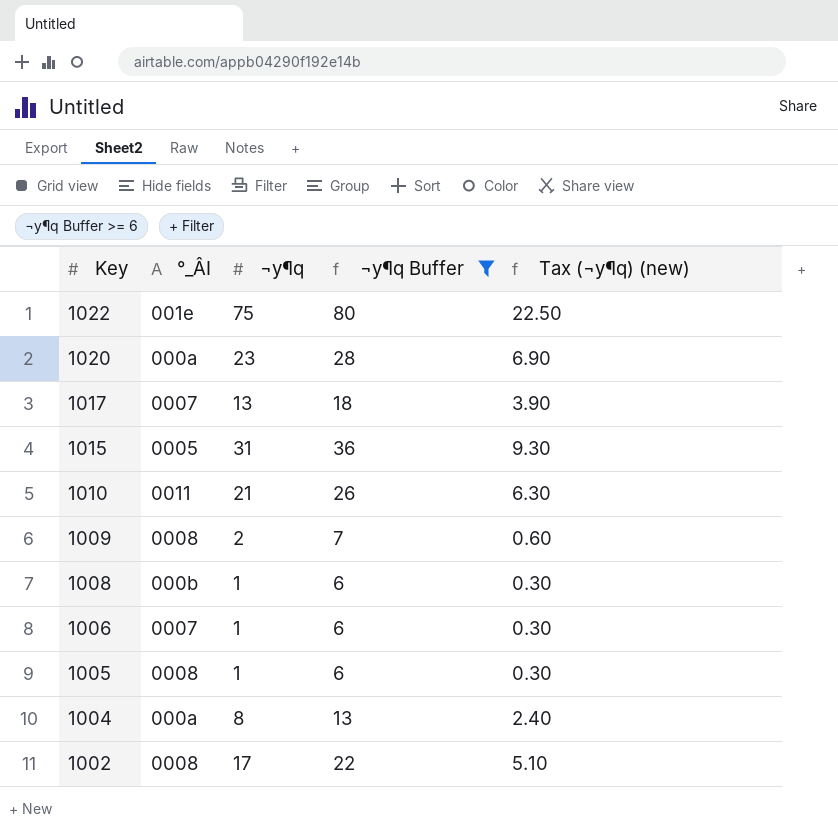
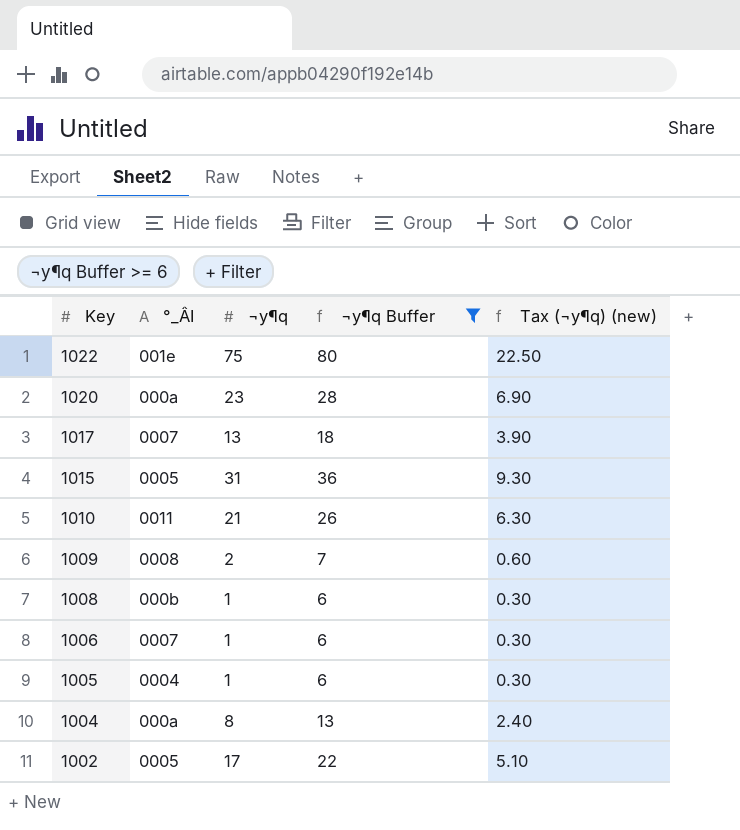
1005 | °_ÂI: 0008 -> 0004
1002 | °_ÂI: 0008 -> 0005

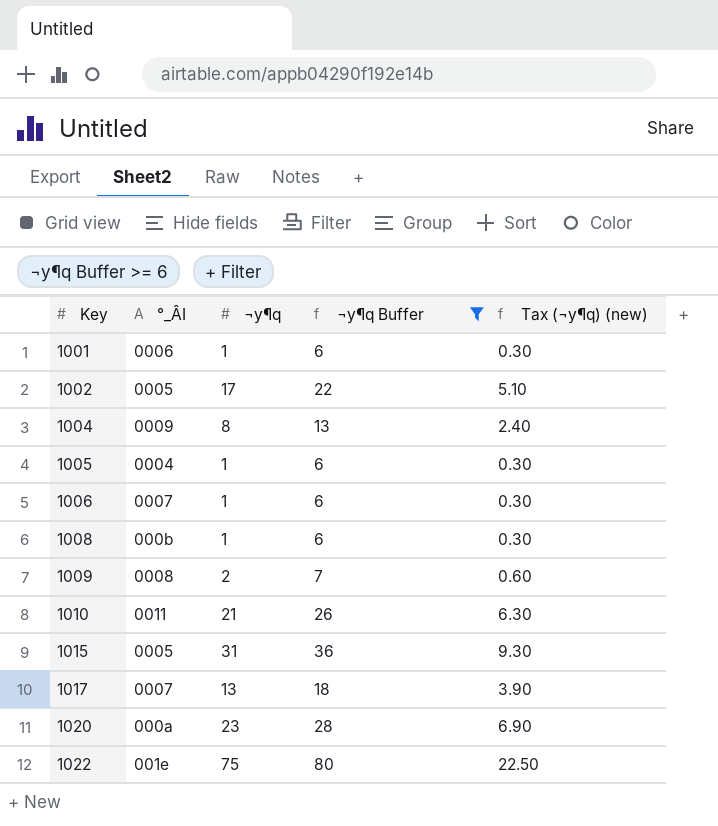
row order: Key descending -> Key ascending
row 1001: none -> 0006 | 1 | 6 | 0.30
1004 | °_ÂI: 000a -> 0009

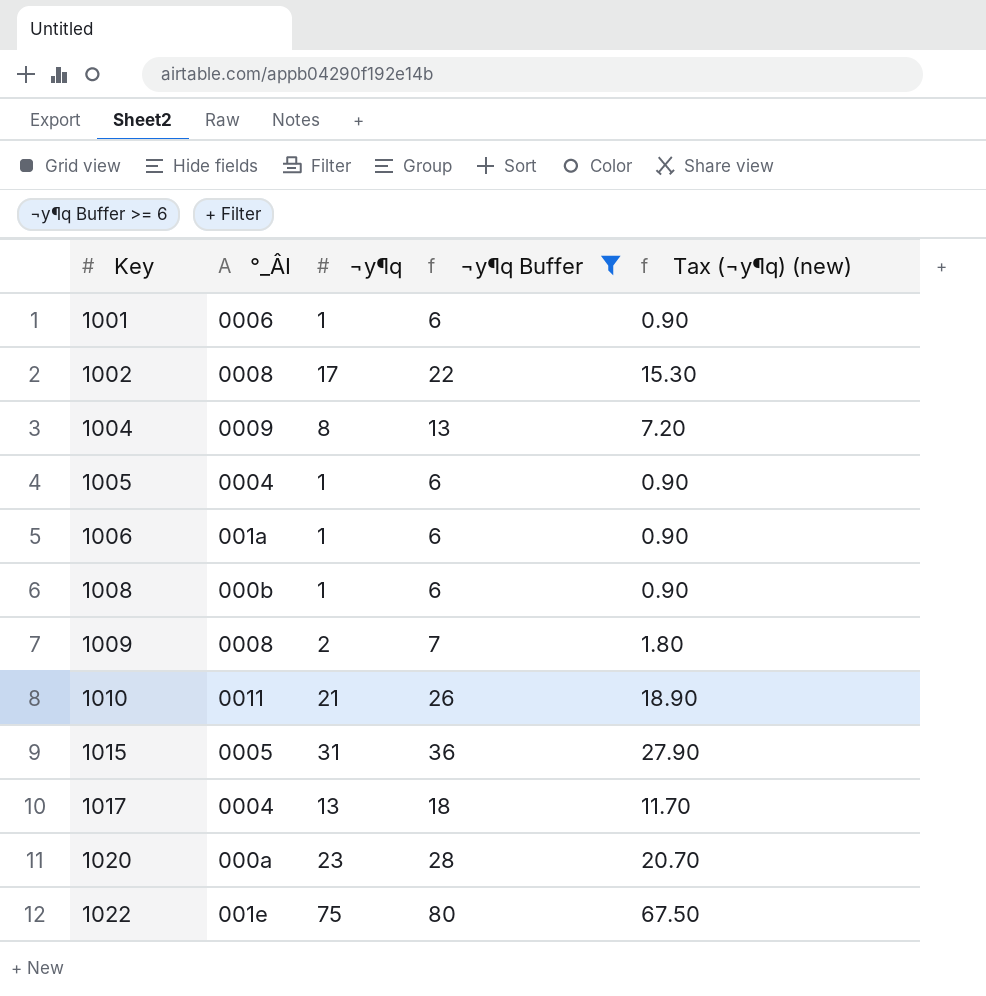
column Tax (¬y¶q) (new) | formula: [¬y¶q] * 0.3 -> [¬y¶q] * 0.9
1002 | °_ÂI: 0005 -> 0008
1006 | °_ÂI: 0007 -> 001a
1017 | °_ÂI: 0007 -> 0004

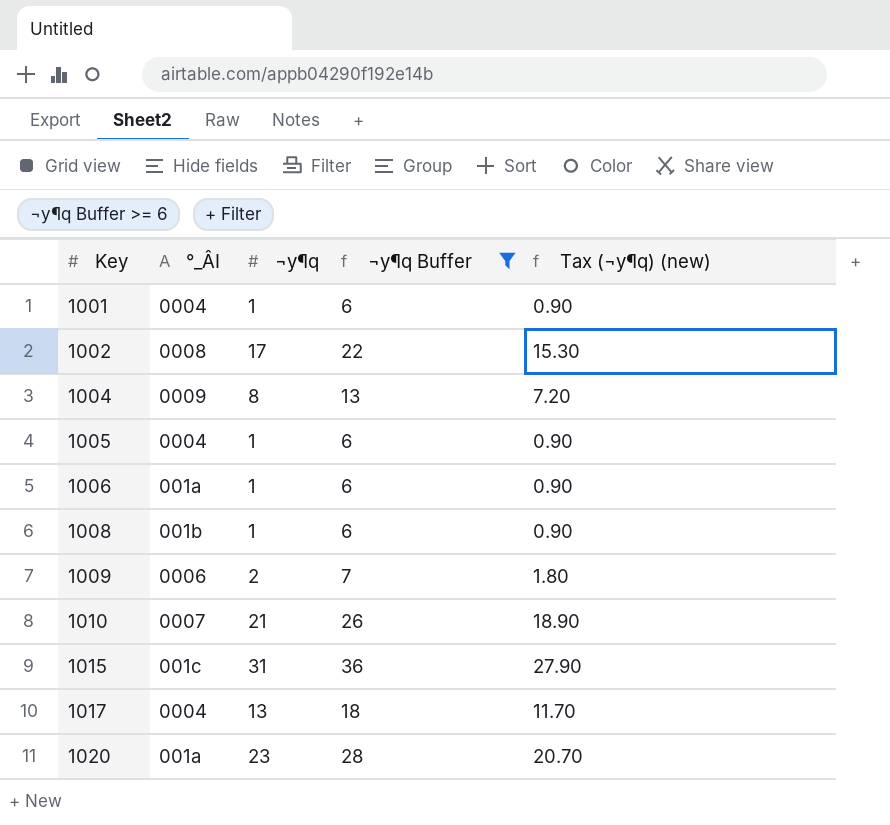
row 1022: 001e | 75 | 80 | 67.50 -> none
1001 | °_ÂI: 0006 -> 0004
1008 | °_ÂI: 000b -> 001b
1009 | °_ÂI: 0008 -> 0006
1010 | °_ÂI: 0011 -> 0007
1015 | °_ÂI: 0005 -> 001c
1020 | °_ÂI: 000a -> 001a

